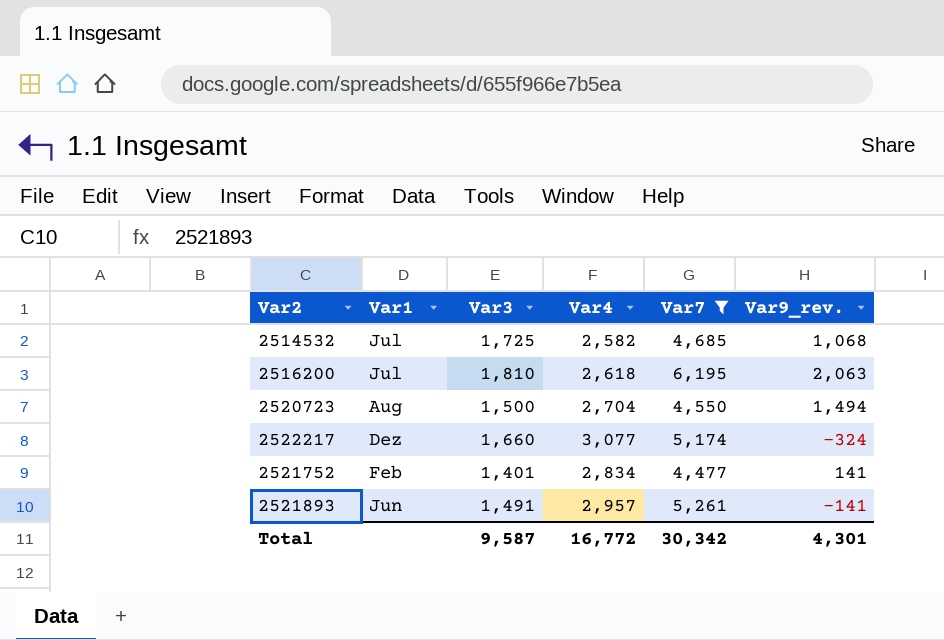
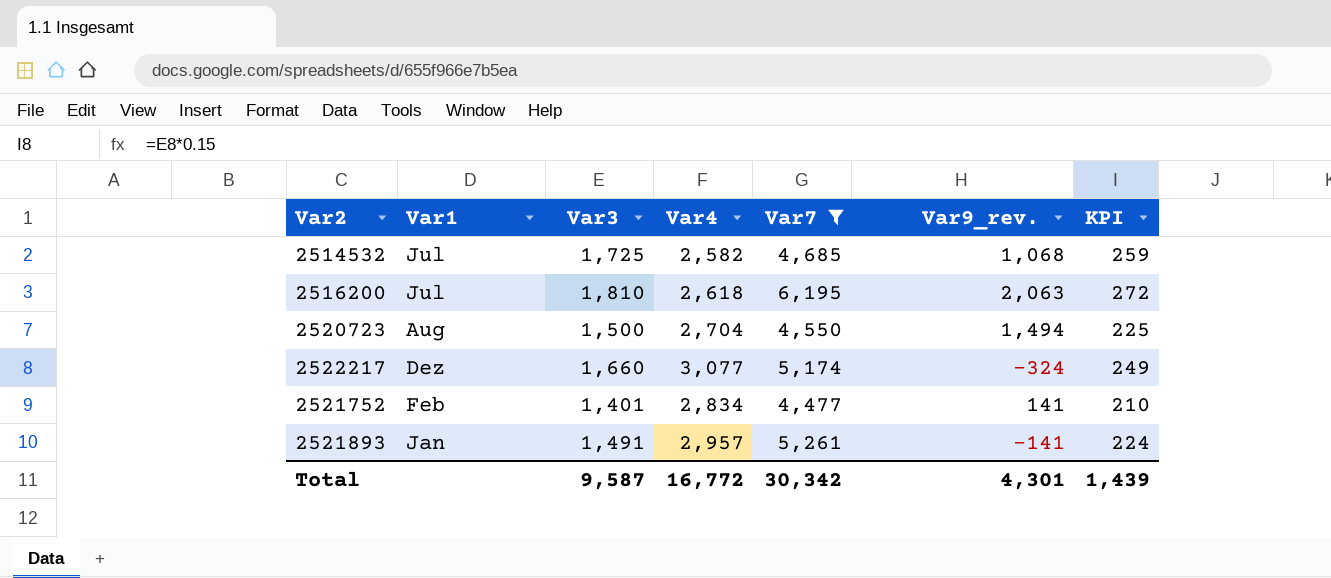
column KPI | formula: none -> [Var3] * 0.15
2521893 | Var1: Jun -> Jan

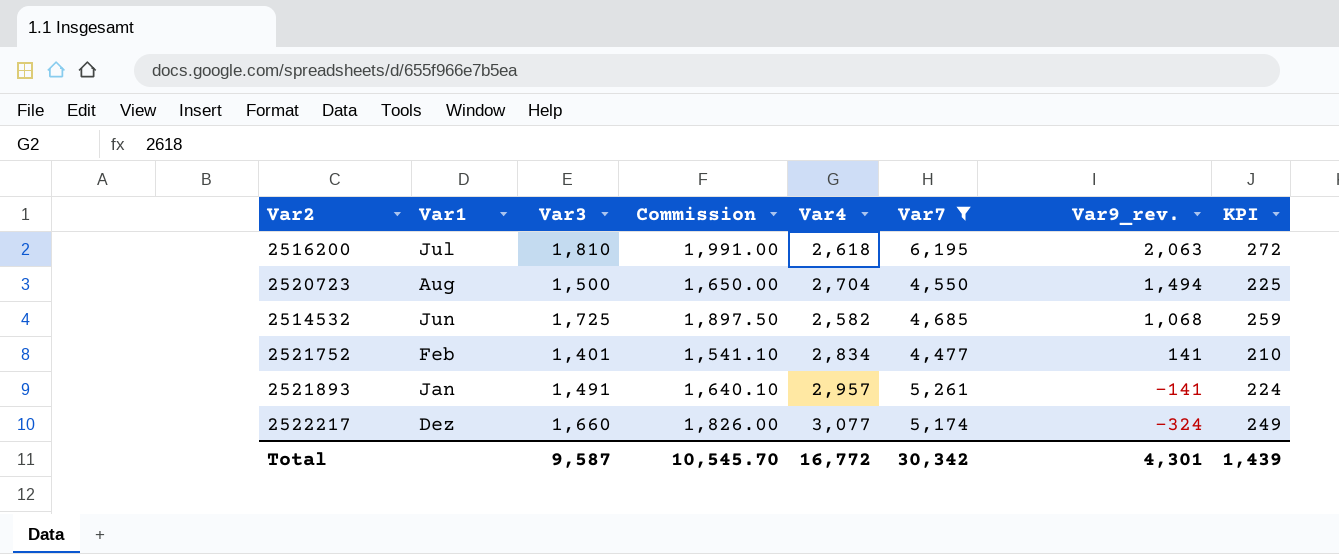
row order: none -> Var9_rev. descending
column Commission | formula: none -> [Var3] * 1.1
2514532 | Var1: Jul -> Jun

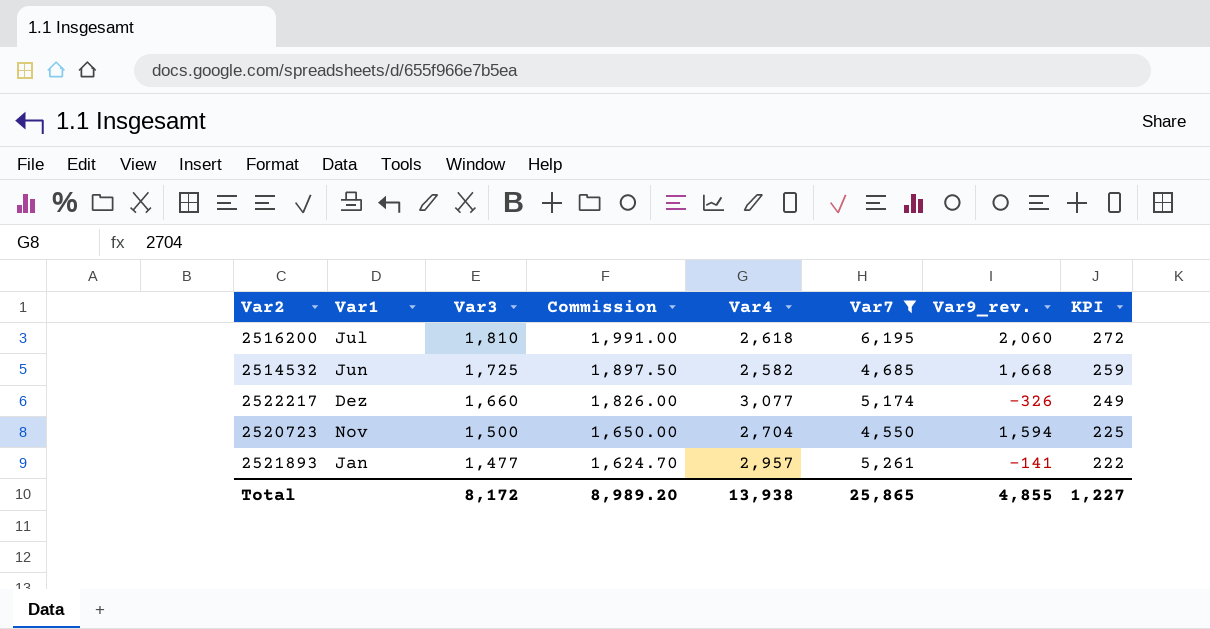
row order: Var9_rev. descending -> Var3 descending
row 2521752: Feb | 1,401 | 1,541.10 | 2,834 | 4,477 | 141 | 210 -> none
2516200 | Var9_rev.: 2,063 -> 2,060
2514532 | Var9_rev.: 1,068 -> 1,668
2522217 | Var9_rev.: -324 -> -326
2520723 | Var1: Aug -> Nov
2520723 | Var9_rev.: 1,494 -> 1,594
2521893 | Var3: 1,491 -> 1,477
2521893 | Commission: 1,640.10 -> 1,624.70
2521893 | KPI: 224 -> 222
Total | Var3: 9,587 -> 8,172
Total | Commission: 10,545.70 -> 8,989.20
Total | Var4: 16,772 -> 13,938
Total | Var7: 30,342 -> 25,865
Total | Var9_rev.: 4,301 -> 4,855
Total | KPI: 1,439 -> 1,227

